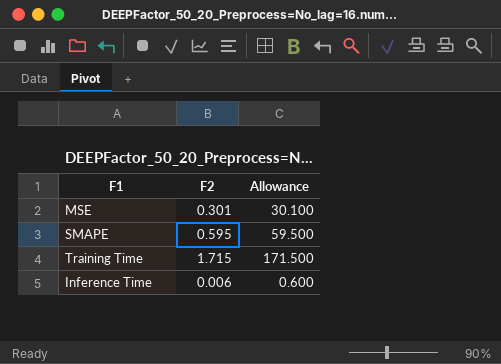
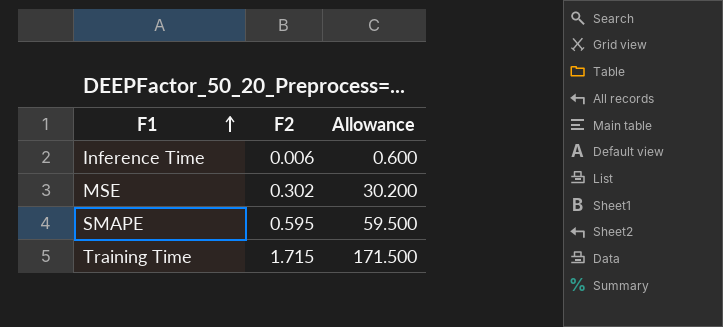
row order: none -> F1 ascending
MSE | F2: 0.301 -> 0.302
MSE | Allowance: 30.100 -> 30.200

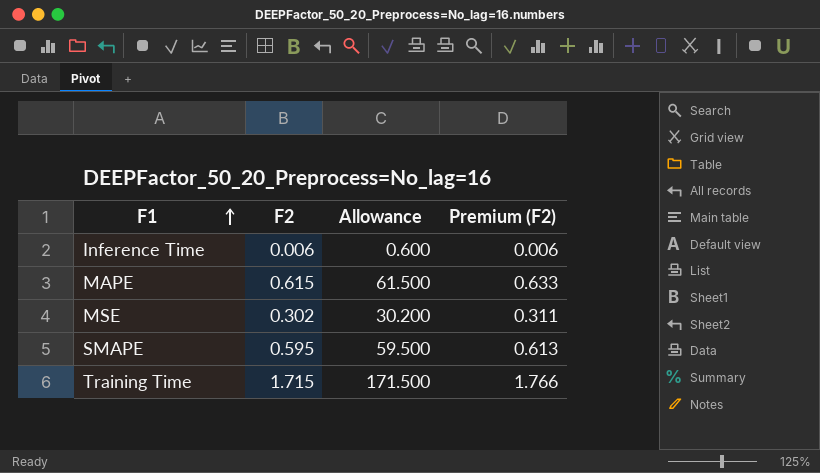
column Premium (F2) | formula: none -> [F2] * 1.03
row MAPE: none -> 0.615 | 61.500 | 0.633

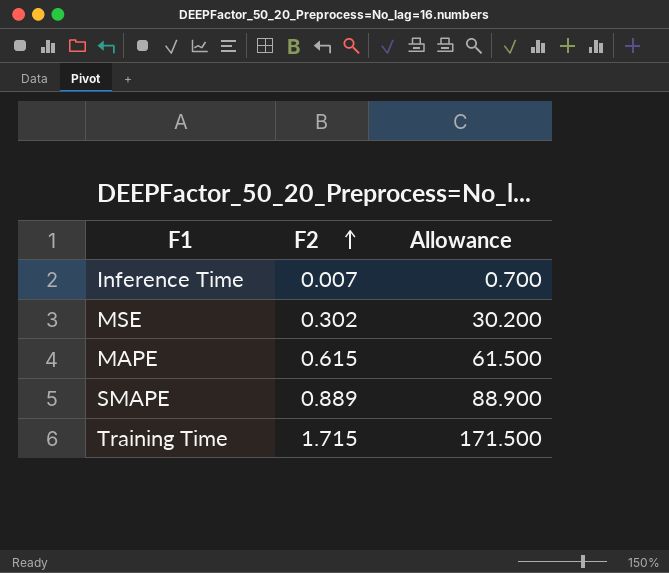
row order: F1 ascending -> F2 ascending
column Premium (F2) | formula: [F2] * 1.03 -> none
Inference Time | F2: 0.006 -> 0.007
Inference Time | Allowance: 0.600 -> 0.700
SMAPE | F2: 0.595 -> 0.889
SMAPE | Allowance: 59.500 -> 88.900

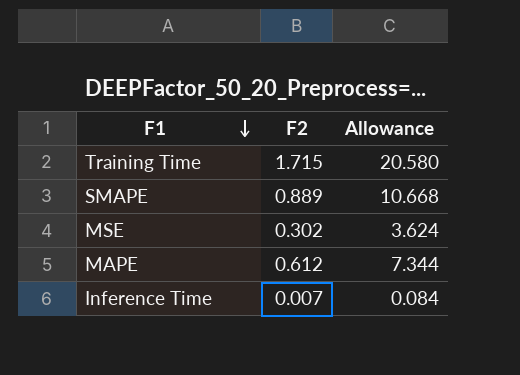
row order: F2 ascending -> F1 descending
column Allowance | formula: [F2] * 100 -> [F2] * 12
MAPE | F2: 0.615 -> 0.612

